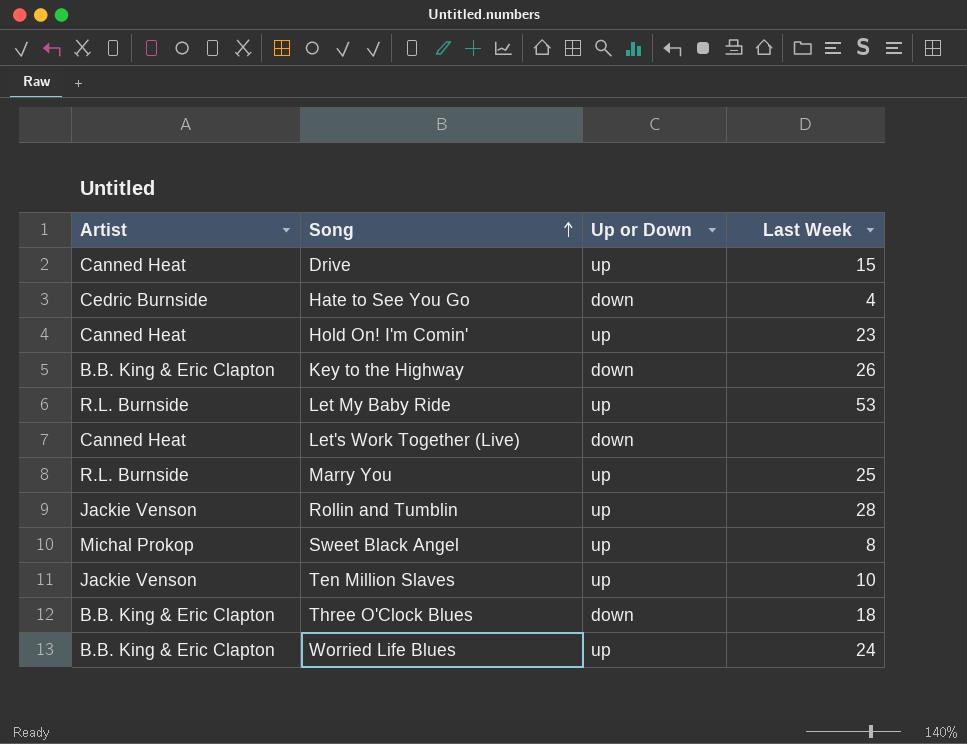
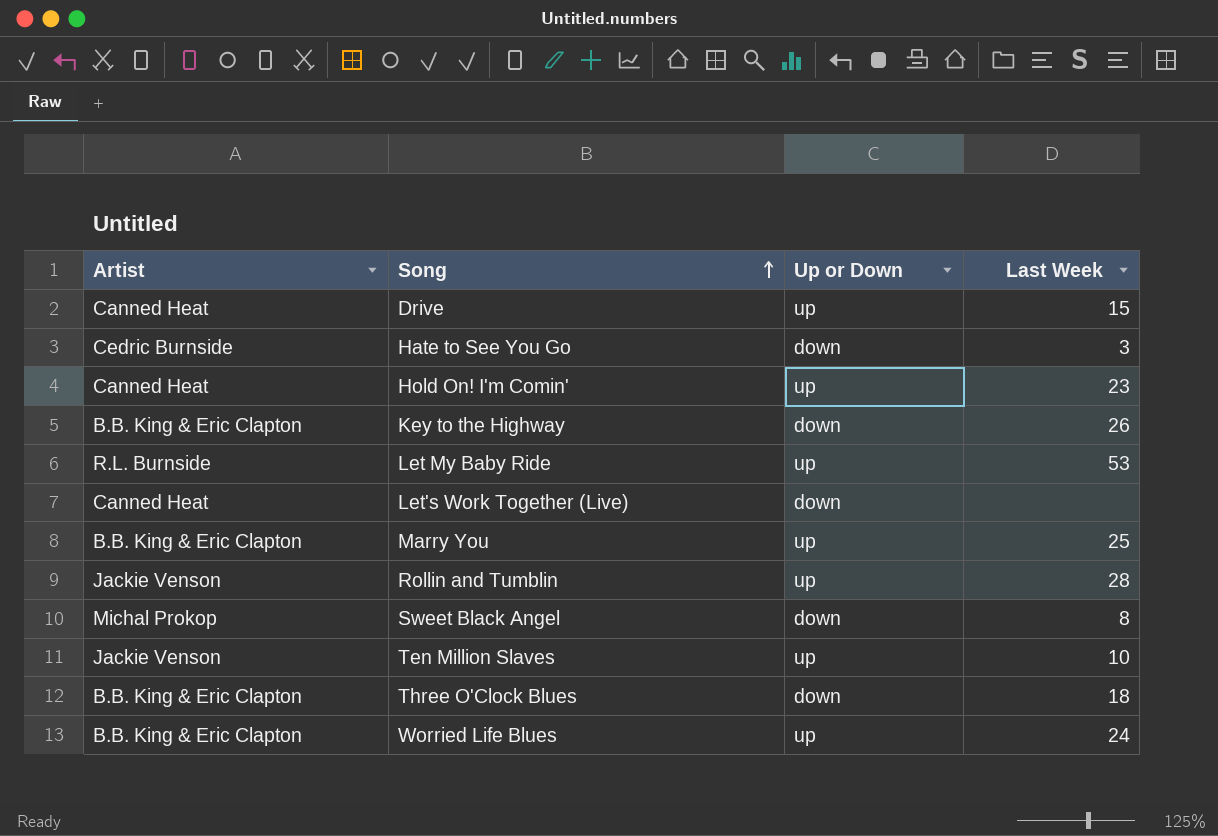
Hate to See You Go | Last Week: 4 -> 3
Marry You | Artist: R.L. Burnside -> B.B. King & Eric Clapton
Sweet Black Angel | Up or Down: up -> down

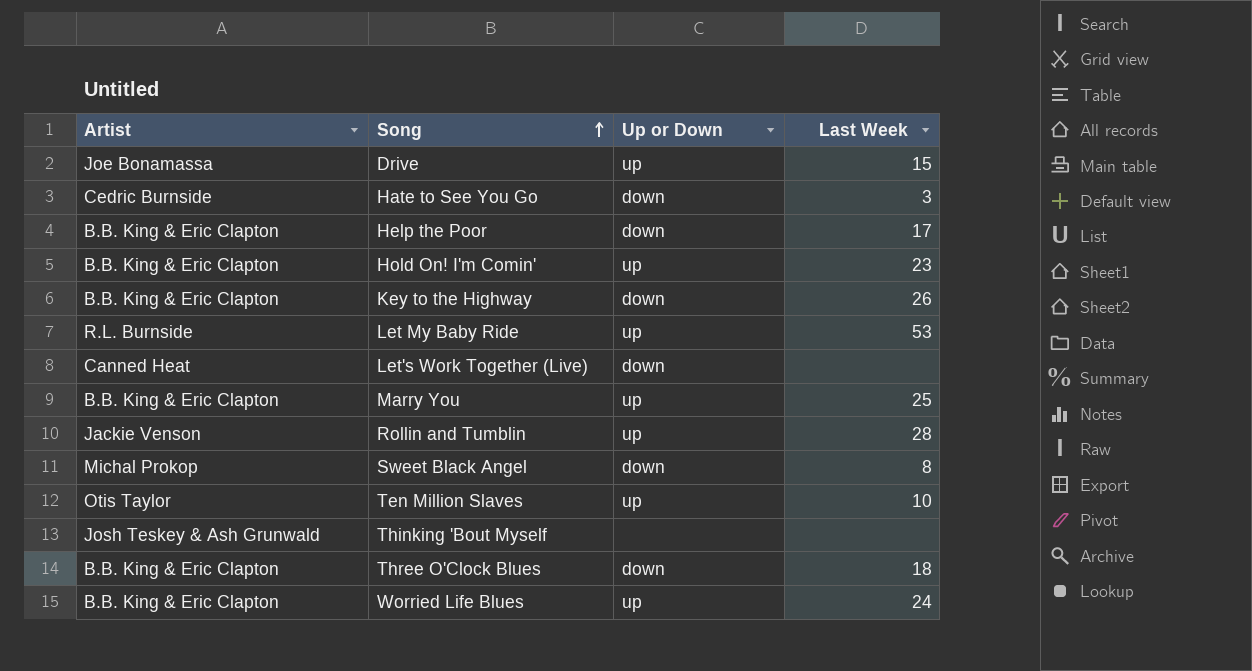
Drive | Artist: Canned Heat -> Joe Bonamassa
row Help the Poor: none -> B.B. King & Eric Clapton | down | 17
Hold On! I'm Comin' | Artist: Canned Heat -> B.B. King & Eric Clapton
Ten Million Slaves | Artist: Jackie Venson -> Otis Taylor
row Thinking 'Bout Myself: none -> Josh Teskey & Ash Grunwald | none | none

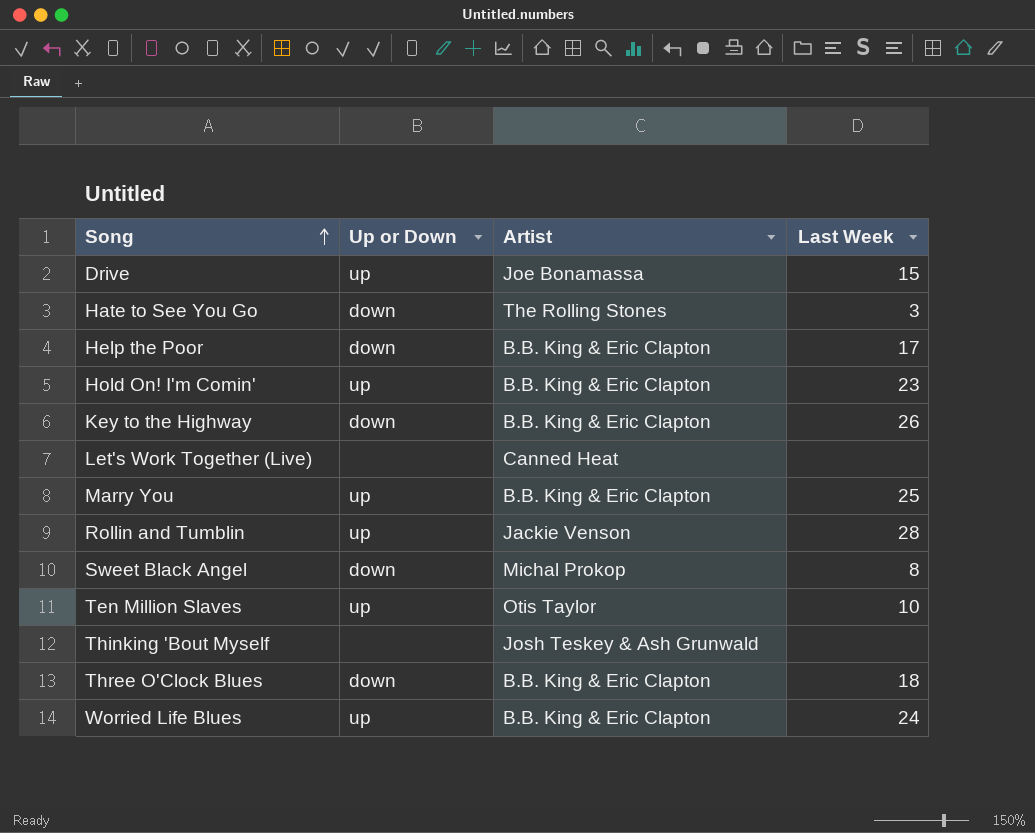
column Artist | position: 1 -> 3
row Let My Baby Ride: R.L. Burnside | up | 53 -> none
Hate to See You Go | Artist: Cedric Burnside -> The Rolling Stones
Let's Work Together (Live) | Up or Down: down -> none

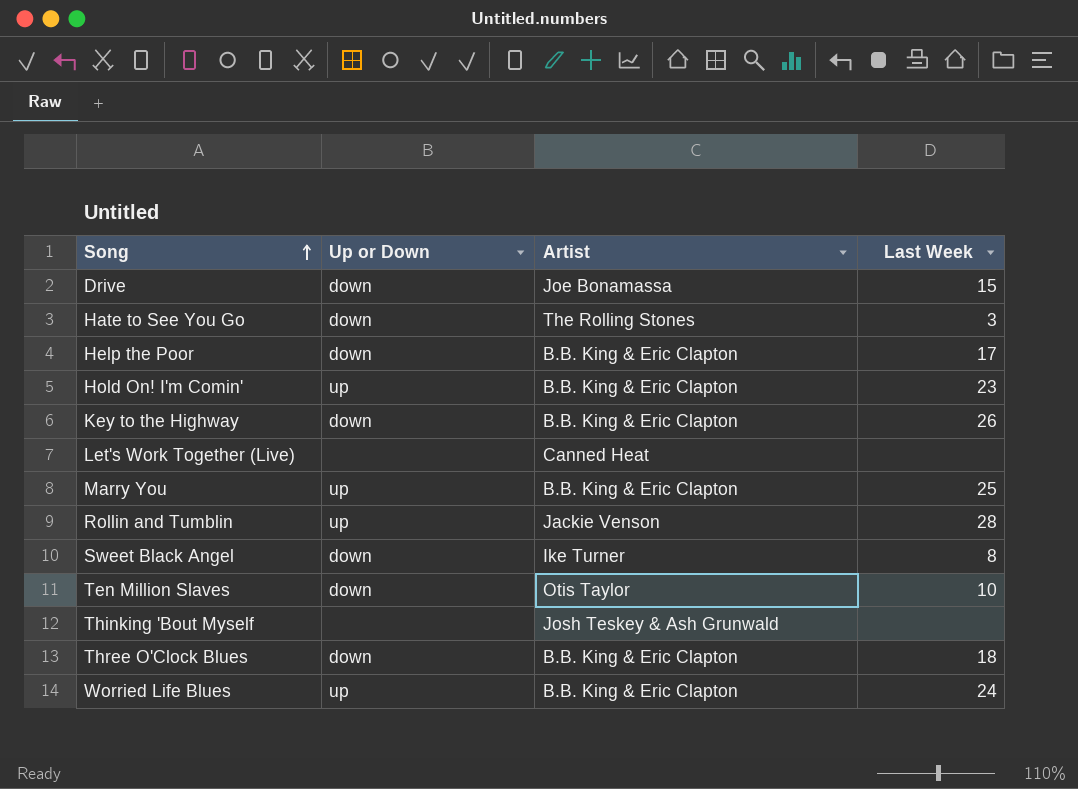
Drive | Up or Down: up -> down
Sweet Black Angel | Artist: Michal Prokop -> Ike Turner
Ten Million Slaves | Up or Down: up -> down

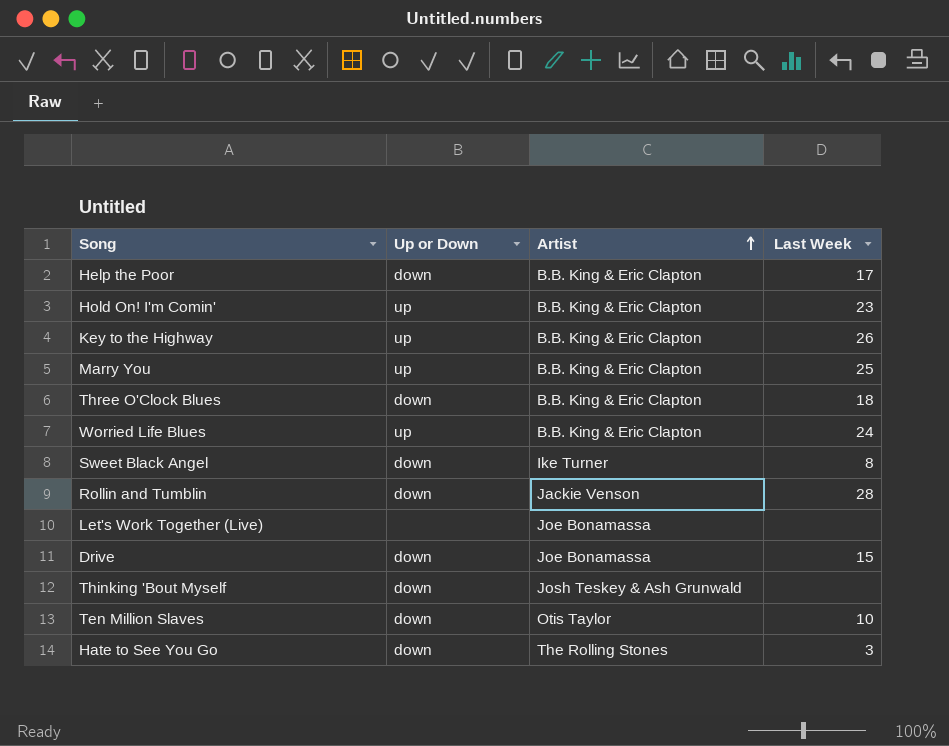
row order: Song ascending -> Artist ascending
Key to the Highway | Up or Down: down -> up
Rollin and Tumblin | Up or Down: up -> down
Let's Work Together (Live) | Artist: Canned Heat -> Joe Bonamassa
Thinking 'Bout Myself | Up or Down: none -> down

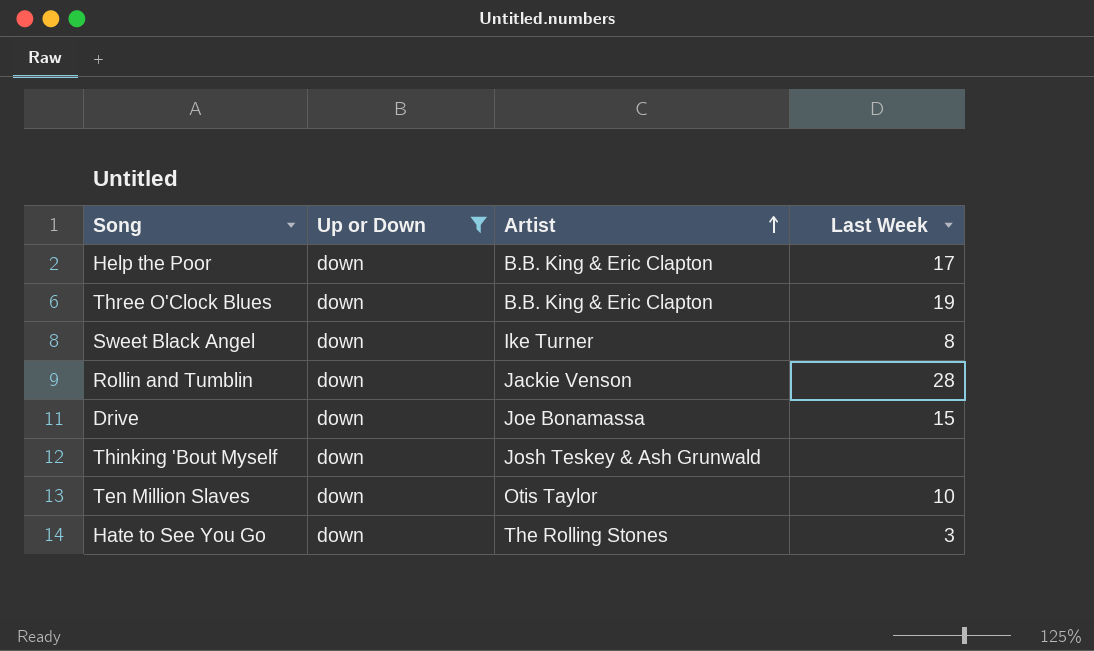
filter: none -> Up or Down = down
Three O'Clock Blues | Last Week: 18 -> 19

